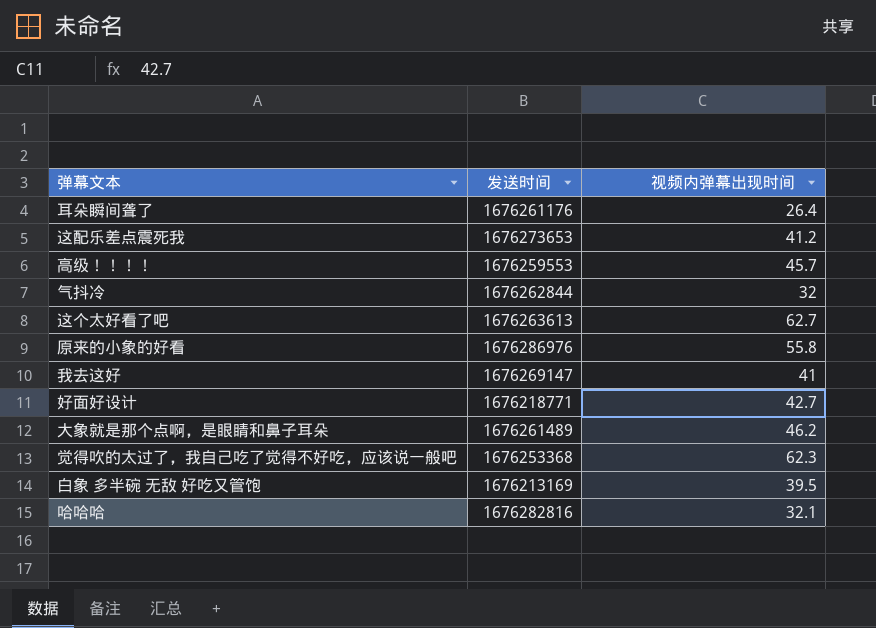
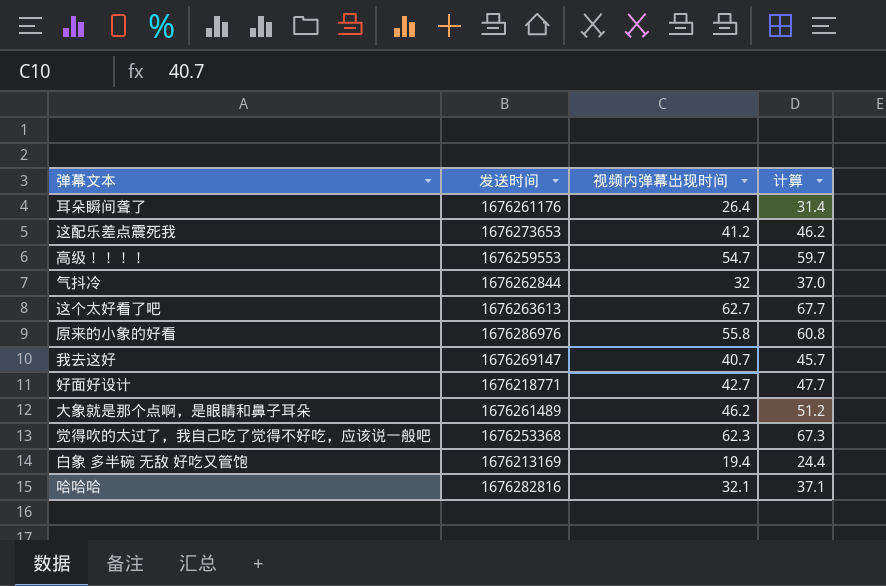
column 计算 | formula: none -> [视频内弹幕出现时间] + 5
高级！！！！ | 视频内弹幕出现时间: 45.7 -> 54.7
我去这好 | 视频内弹幕出现时间: 41 -> 40.7
白象 多半碗 无敌 好吃又管饱 | 视频内弹幕出现时间: 39.5 -> 19.4

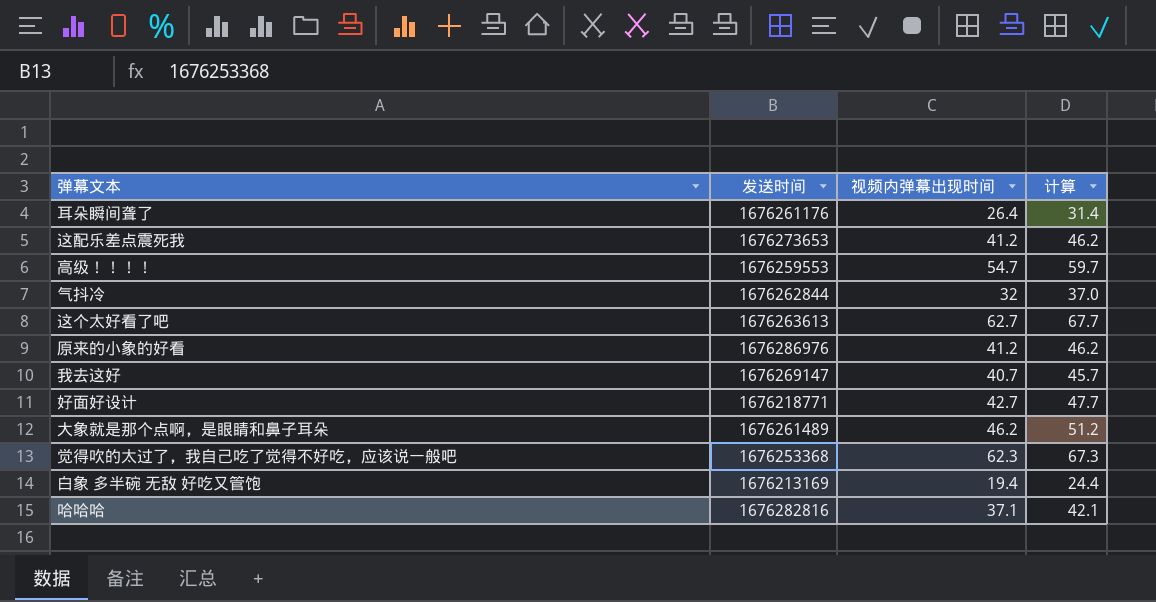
原来的小象的好看 | 视频内弹幕出现时间: 55.8 -> 41.2
原来的小象的好看 | 计算: 60.8 -> 46.2
哈哈哈 | 视频内弹幕出现时间: 32.1 -> 37.1
哈哈哈 | 计算: 37.1 -> 42.1

